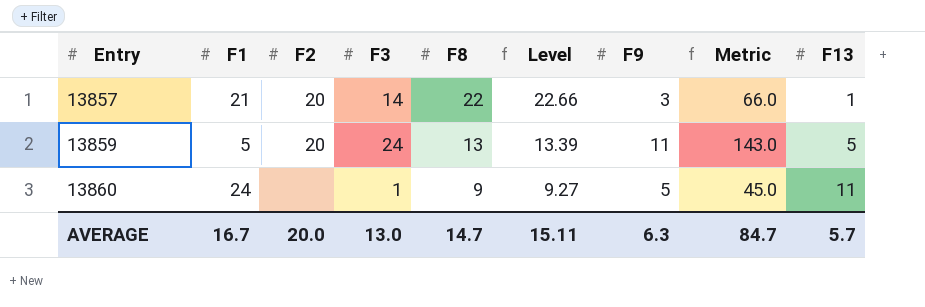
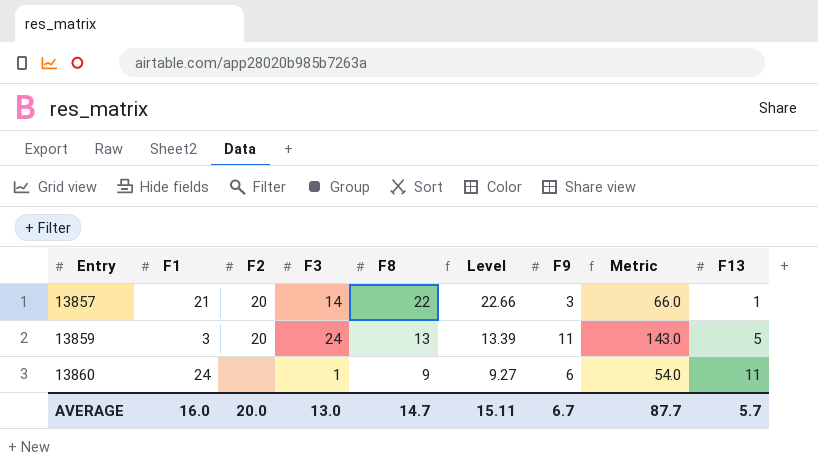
13859 | F1: 5 -> 3
13860 | F9: 5 -> 6
13860 | Metric: 45.0 -> 54.0
AVERAGE | F1: 16.7 -> 16.0
AVERAGE | F9: 6.3 -> 6.7
AVERAGE | Metric: 84.7 -> 87.7

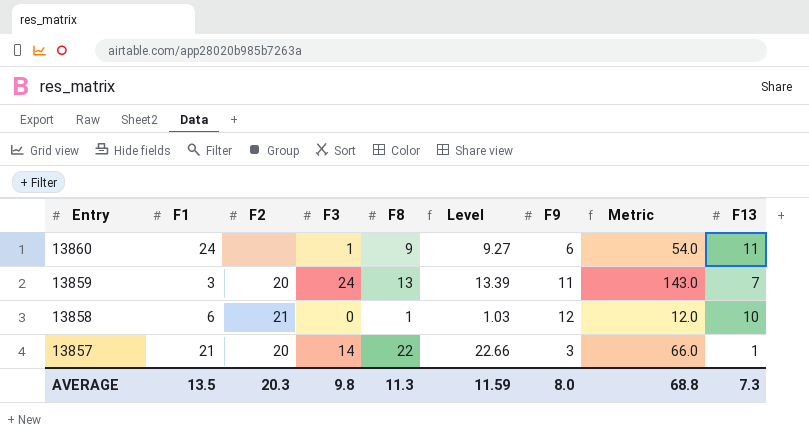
row order: Entry ascending -> Entry descending
13859 | F13: 5 -> 7
row 13858: none -> 6 | 21 | 0 | 1 | 1.03 | 12 | 12.0 | 10
AVERAGE | F1: 16.0 -> 13.5
AVERAGE | F2: 20.0 -> 20.3
AVERAGE | F3: 13.0 -> 9.8
AVERAGE | F8: 14.7 -> 11.3
AVERAGE | Level: 15.11 -> 11.59
AVERAGE | F9: 6.7 -> 8.0
AVERAGE | Metric: 87.7 -> 68.8
AVERAGE | F13: 5.7 -> 7.3

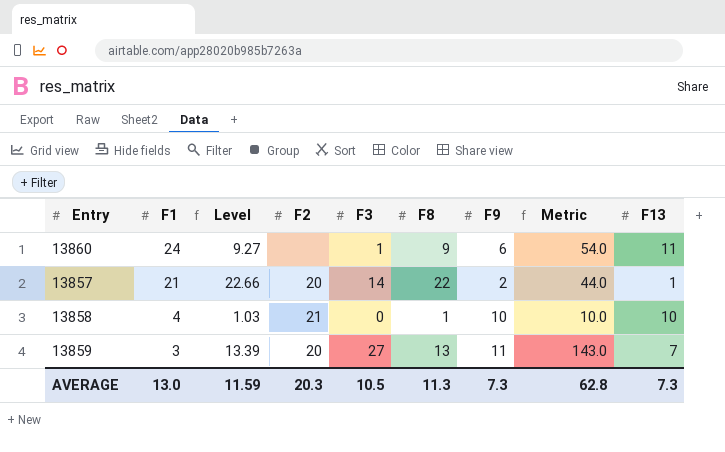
row order: Entry descending -> F1 descending
column Level | position: 6 -> 3
13857 | F9: 3 -> 2
13857 | Metric: 66.0 -> 44.0
13858 | F1: 6 -> 4
13858 | F9: 12 -> 10
13858 | Metric: 12.0 -> 10.0
13859 | F3: 24 -> 27
AVERAGE | F1: 13.5 -> 13.0
AVERAGE | F3: 9.8 -> 10.5
AVERAGE | F9: 8.0 -> 7.3
AVERAGE | Metric: 68.8 -> 62.8

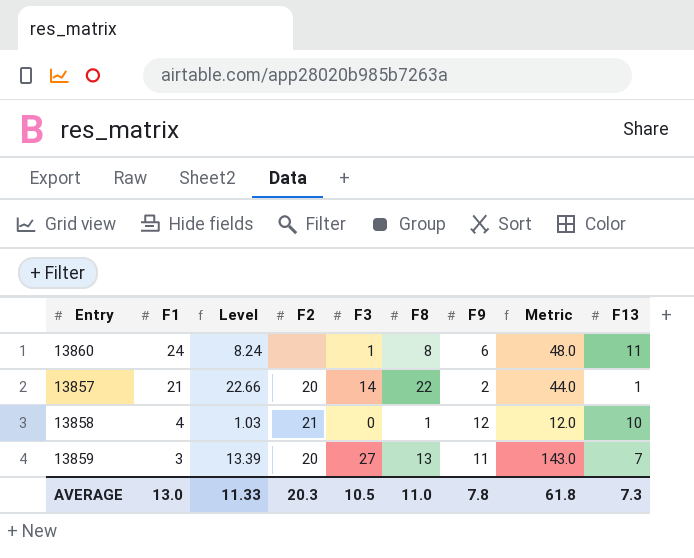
13860 | Level: 9.27 -> 8.24
13860 | F8: 9 -> 8
13860 | Metric: 54.0 -> 48.0
13858 | F9: 10 -> 12
13858 | Metric: 10.0 -> 12.0
AVERAGE | Level: 11.59 -> 11.33
AVERAGE | F8: 11.3 -> 11.0
AVERAGE | F9: 7.3 -> 7.8
AVERAGE | Metric: 62.8 -> 61.8

